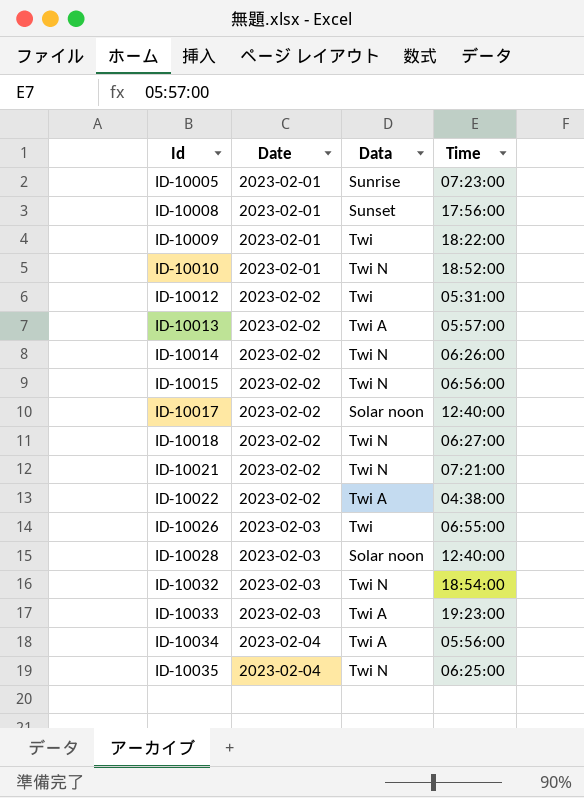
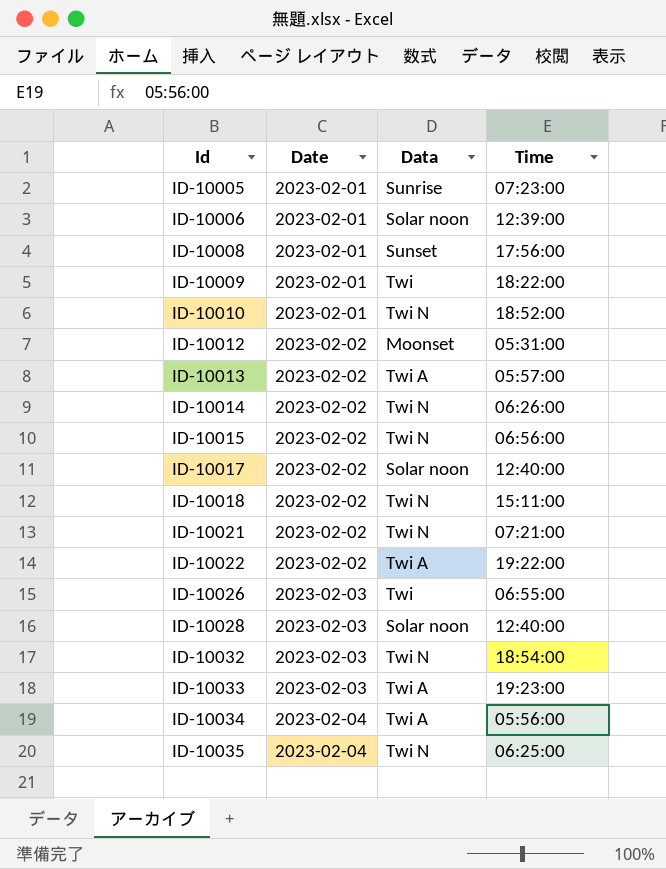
row ID-10006: none -> 2023-02-01 | Solar noon | 12:39:00
ID-10012 | Data: Twi -> Moonset
ID-10018 | Time: 06:27:00 -> 15:11:00
ID-10022 | Time: 04:38:00 -> 19:22:00

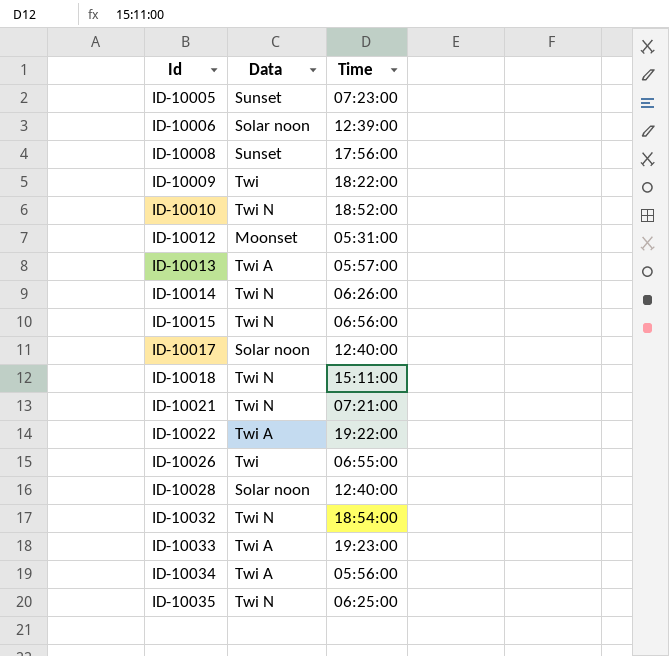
column Date | position: 2 -> none
ID-10005 | Data: Sunrise -> Sunset

